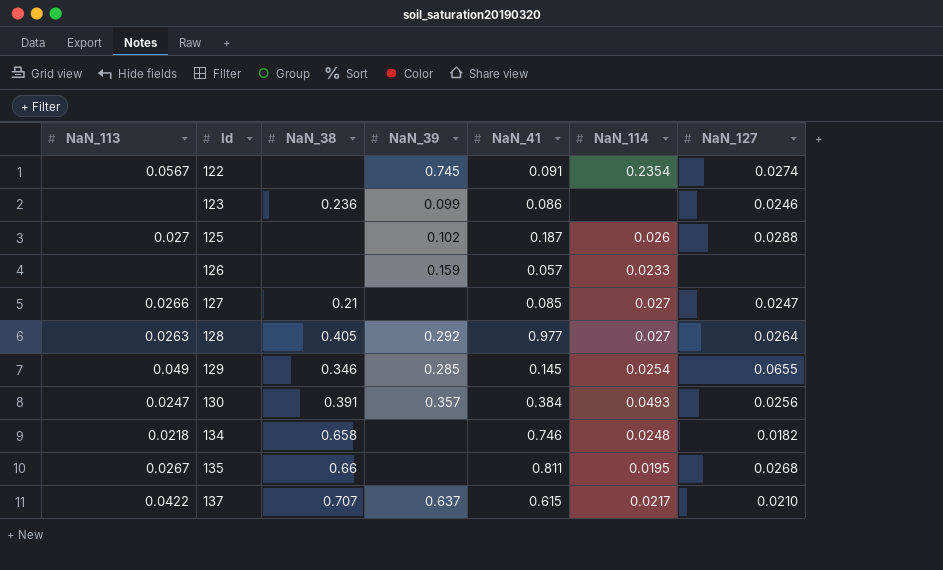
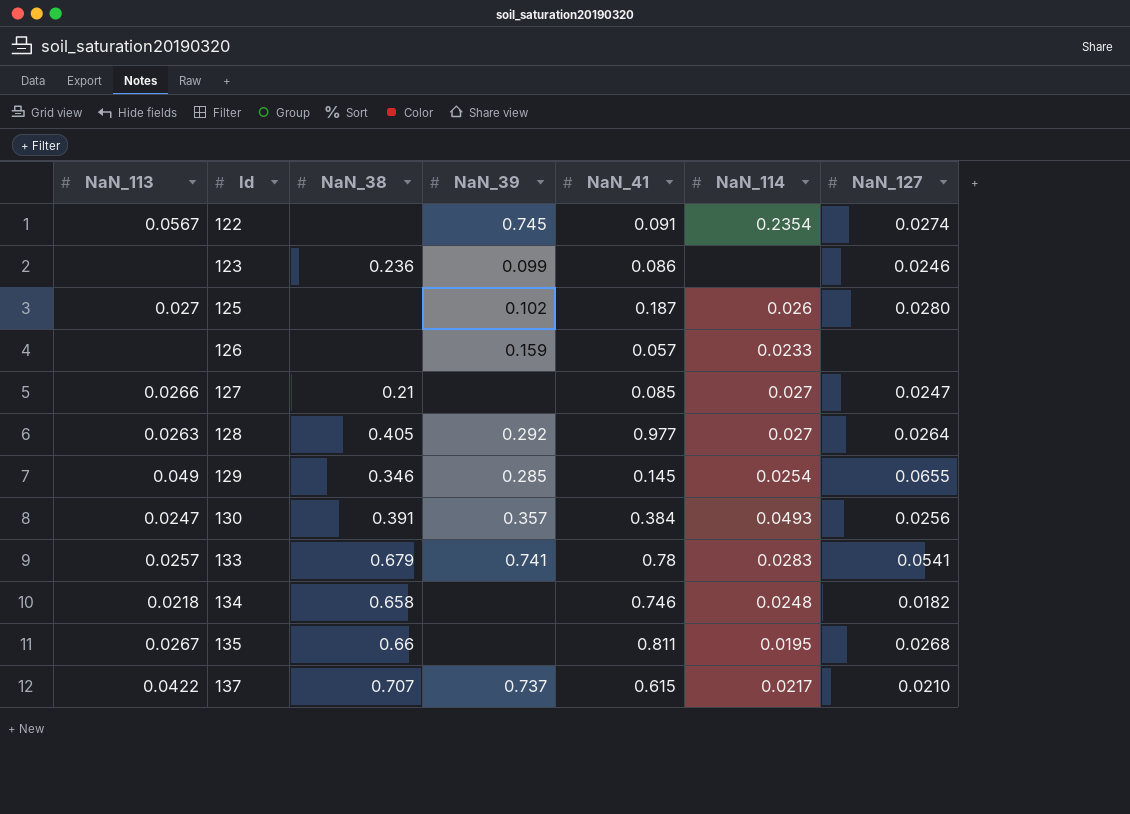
125 | NaN_127: 0.0288 -> 0.0280
row 133: none -> 0.0257 | 0.679 | 0.741 | 0.78 | 0.0283 | 0.0541
137 | NaN_39: 0.637 -> 0.737

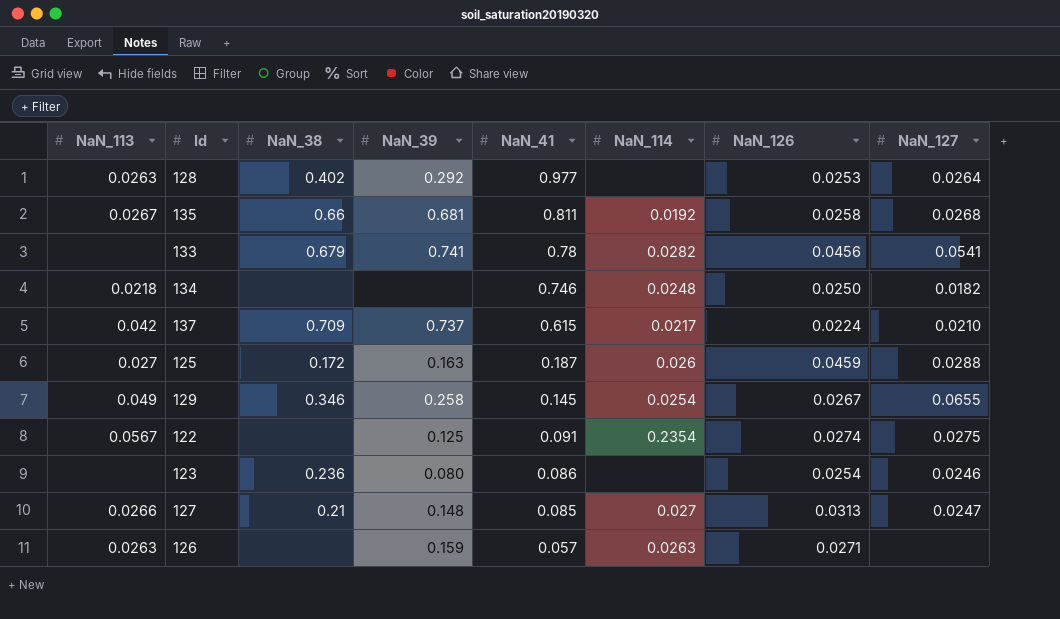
row order: Id ascending -> NaN_41 descending
column NaN_126 | position: none -> 7
row 130: 0.0247 | 0.391 | 0.357 | 0.384 | 0.0493 | 0.0256 -> none
128 | NaN_38: 0.405 -> 0.402
128 | NaN_114: 0.027 -> none
135 | NaN_39: none -> 0.681
135 | NaN_114: 0.0195 -> 0.0192
133 | NaN_113: 0.0257 -> none
133 | NaN_114: 0.0283 -> 0.0282
134 | NaN_38: 0.658 -> none
137 | NaN_113: 0.0422 -> 0.042
137 | NaN_38: 0.707 -> 0.709
125 | NaN_38: none -> 0.172
125 | NaN_39: 0.102 -> 0.163
125 | NaN_127: 0.0280 -> 0.0288
129 | NaN_39: 0.285 -> 0.258
122 | NaN_39: 0.745 -> 0.125
122 | NaN_127: 0.0274 -> 0.0275
123 | NaN_39: 0.099 -> 0.080
127 | NaN_39: none -> 0.148
126 | NaN_113: none -> 0.0263
126 | NaN_114: 0.0233 -> 0.0263

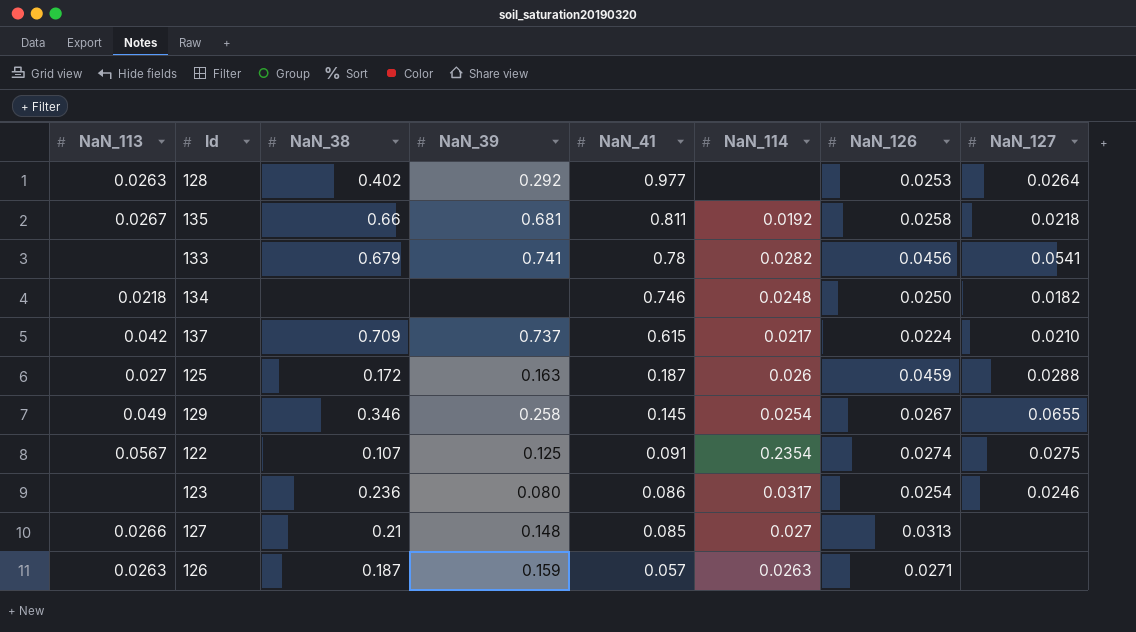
135 | NaN_127: 0.0268 -> 0.0218
122 | NaN_38: none -> 0.107
123 | NaN_114: none -> 0.0317
127 | NaN_127: 0.0247 -> none
126 | NaN_38: none -> 0.187

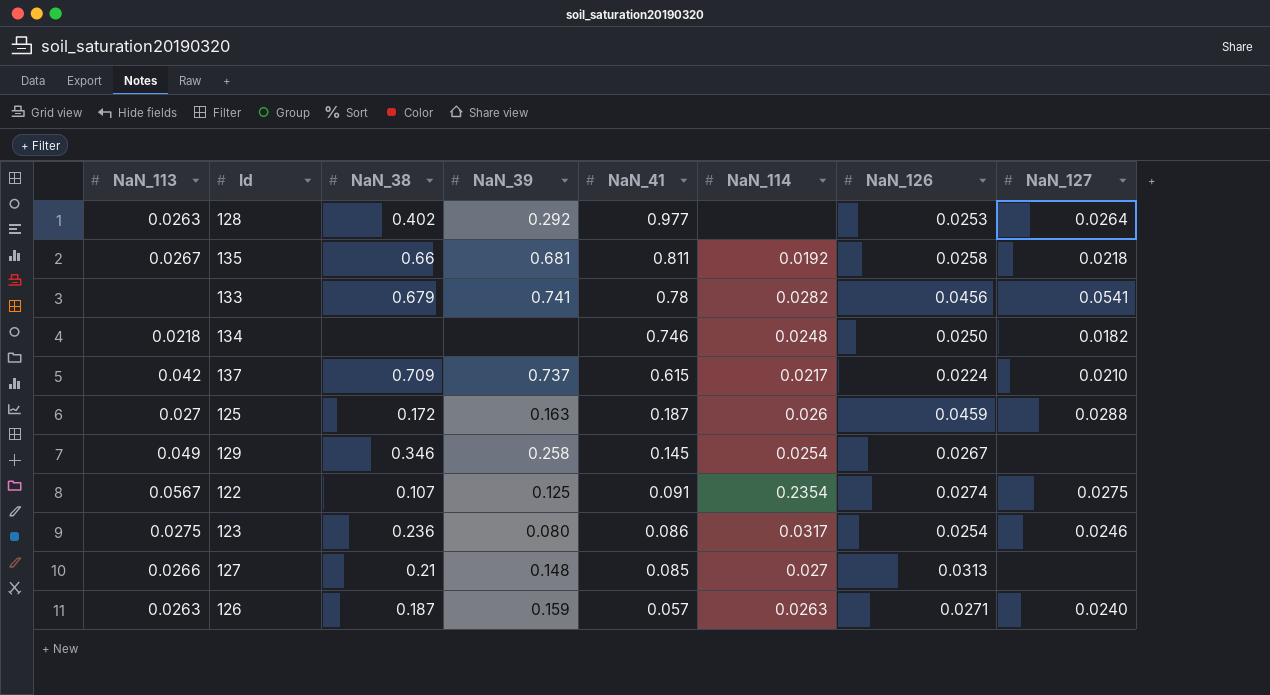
129 | NaN_127: 0.0655 -> none
123 | NaN_113: none -> 0.0275
126 | NaN_127: none -> 0.0240

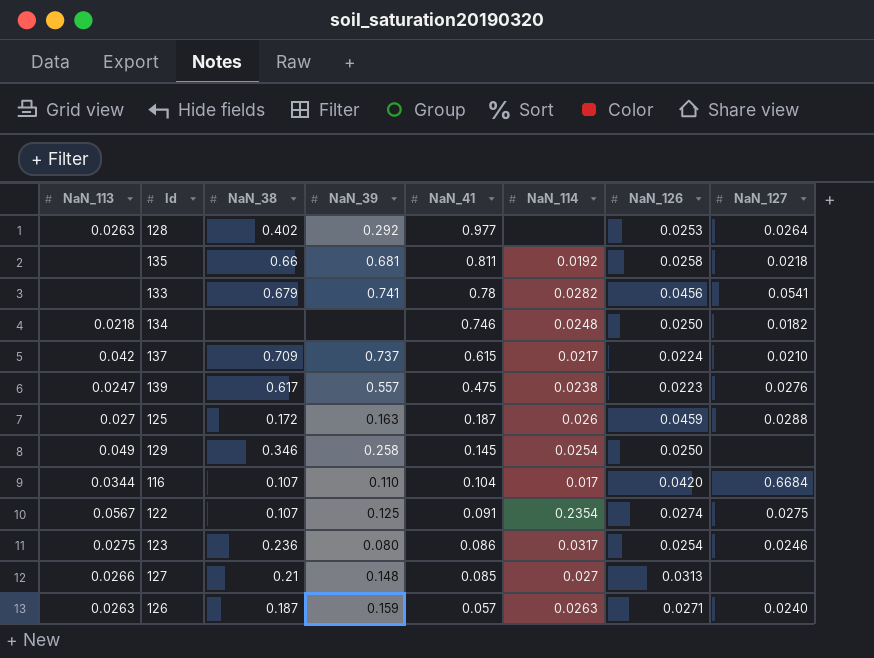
135 | NaN_113: 0.0267 -> none
row 139: none -> 0.0247 | 0.617 | 0.557 | 0.475 | 0.0238 | 0.0223 | 0.0276
129 | NaN_126: 0.0267 -> 0.0250
row 116: none -> 0.0344 | 0.107 | 0.110 | 0.104 | 0.017 | 0.0420 | 0.6684

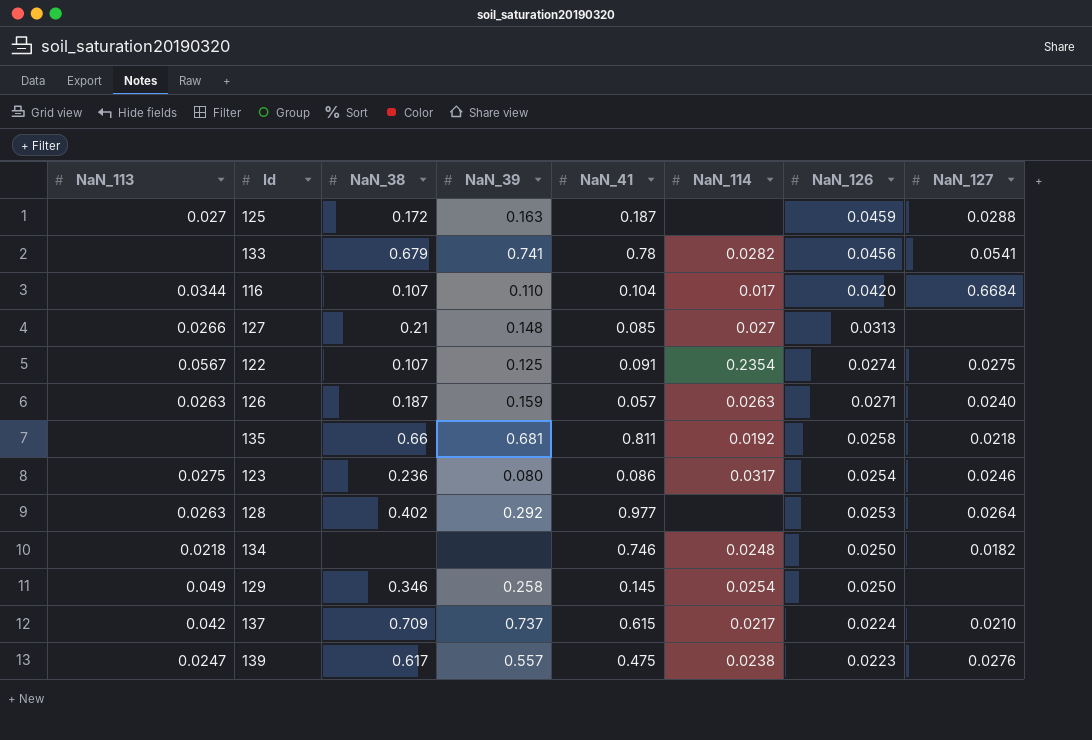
row order: NaN_41 descending -> NaN_126 descending
125 | NaN_114: 0.026 -> none

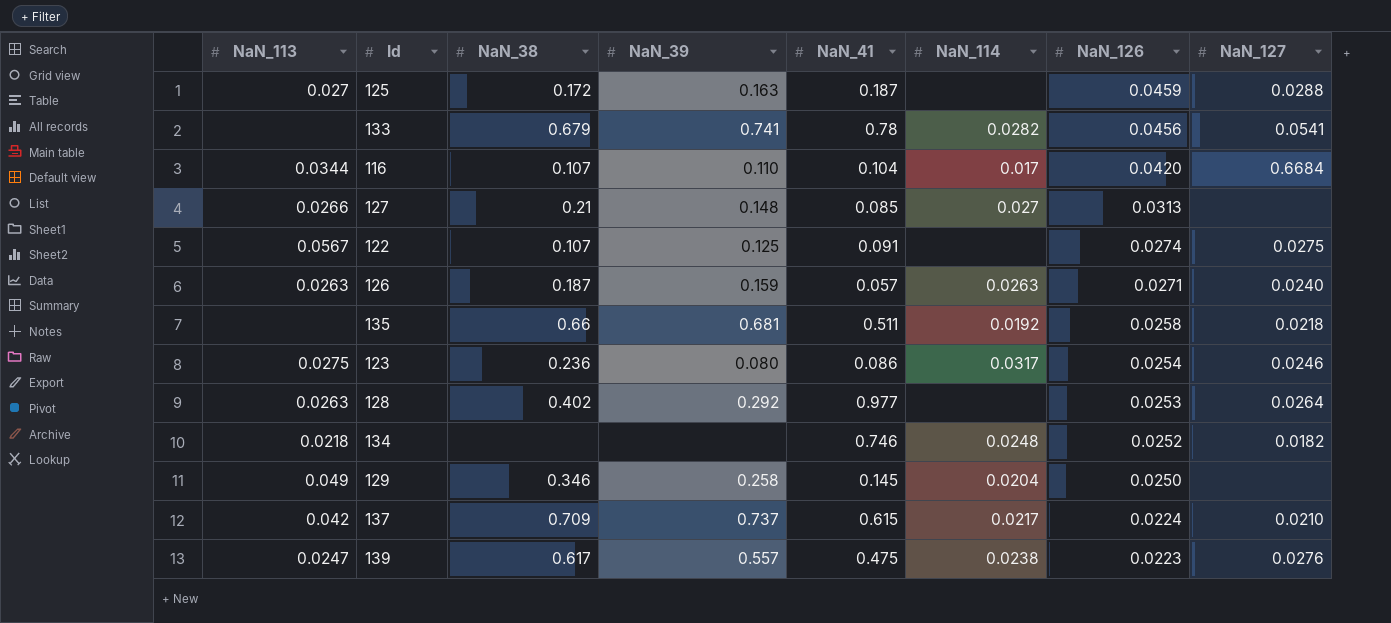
122 | NaN_114: 0.2354 -> none
135 | NaN_41: 0.811 -> 0.511
134 | NaN_126: 0.0250 -> 0.0252
129 | NaN_114: 0.0254 -> 0.0204

